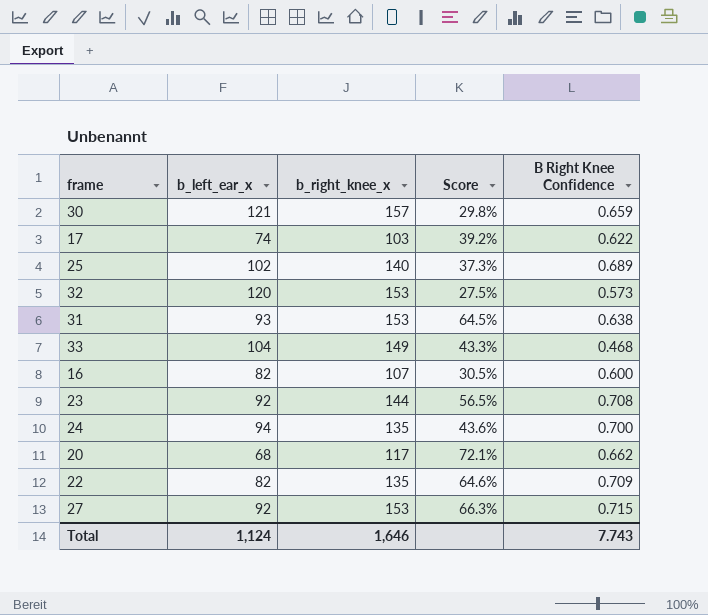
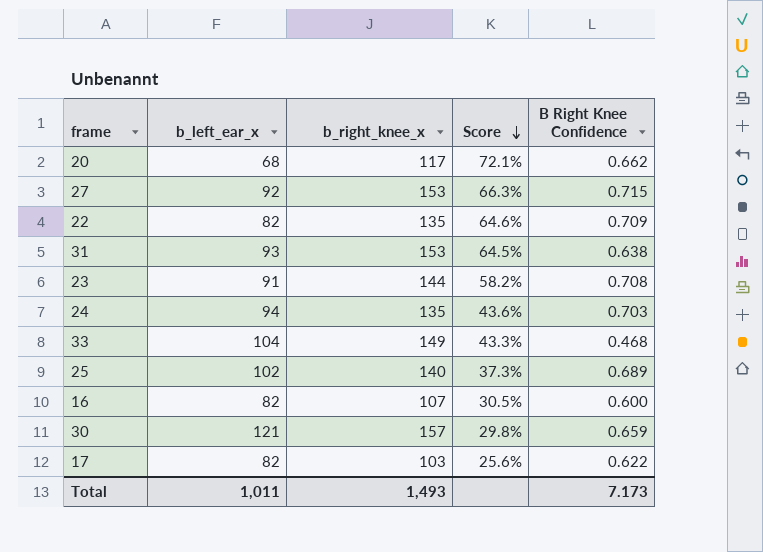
row order: none -> Score descending
row 32: 120 | 153 | 27.5% | 0.573 -> none
23 | b_left_ear_x: 92 -> 91
23 | Score: 56.5% -> 58.2%
24 | B Right Knee Confidence: 0.700 -> 0.703
17 | b_left_ear_x: 74 -> 82
17 | Score: 39.2% -> 25.6%
Total | b_left_ear_x: 1,124 -> 1,011
Total | b_right_knee_x: 1,646 -> 1,493
Total | B Right Knee Confidence: 7.743 -> 7.173

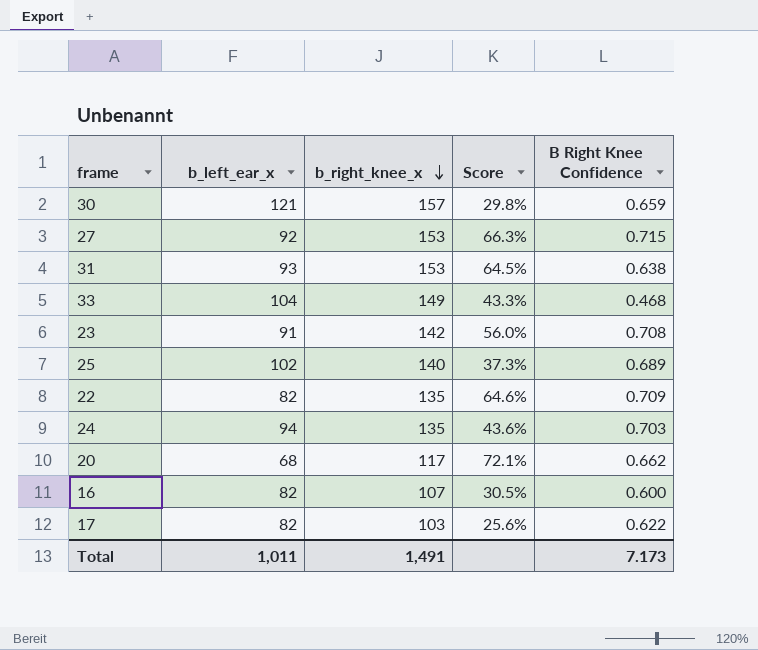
row order: Score descending -> b_right_knee_x descending
23 | b_right_knee_x: 144 -> 142
23 | Score: 58.2% -> 56.0%
Total | b_right_knee_x: 1,493 -> 1,491

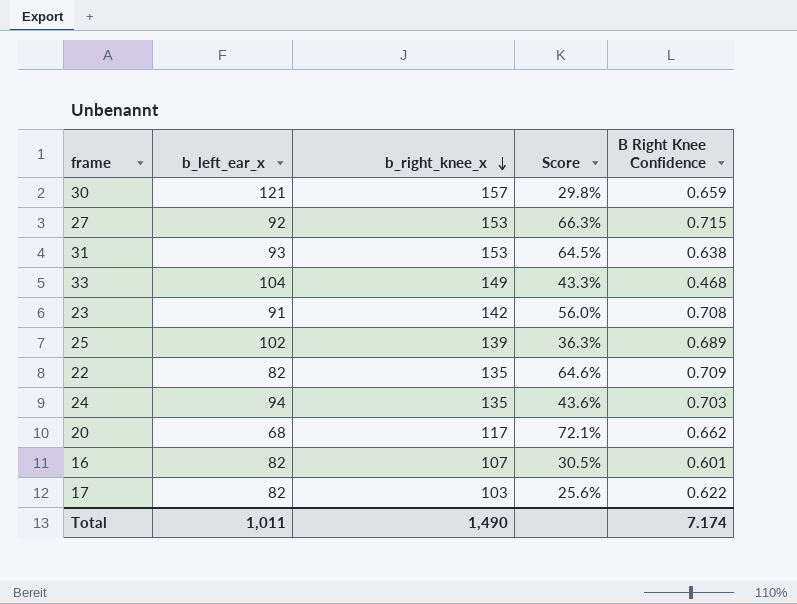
25 | b_right_knee_x: 140 -> 139
25 | Score: 37.3% -> 36.3%
16 | B Right Knee Confidence: 0.600 -> 0.601
Total | b_right_knee_x: 1,491 -> 1,490
Total | B Right Knee Confidence: 7.173 -> 7.174

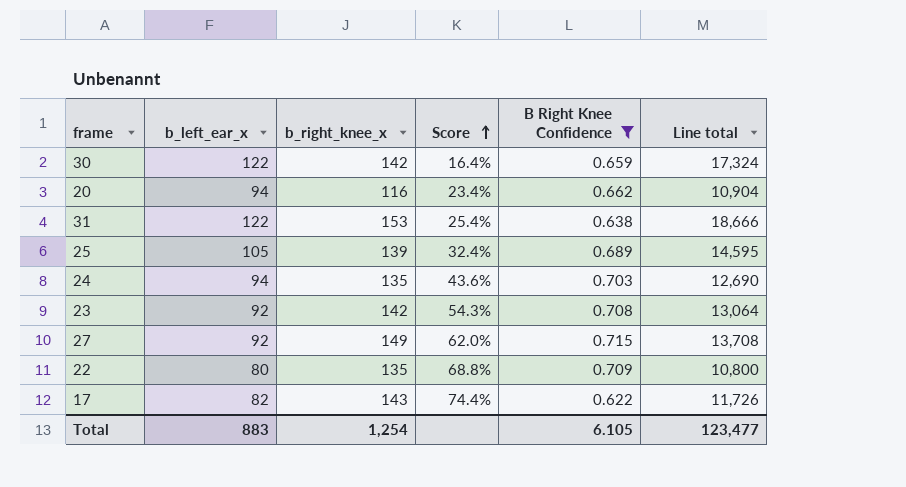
filter: none -> B Right Knee Confidence >= 0.622
row order: b_right_knee_x descending -> Score ascending
column Line total | formula: none -> [b_left_ear_x] * [b_right_knee_x]
30 | b_left_ear_x: 121 -> 122
30 | b_right_knee_x: 157 -> 142
30 | Score: 29.8% -> 16.4%
20 | b_left_ear_x: 68 -> 94
20 | b_right_knee_x: 117 -> 116
20 | Score: 72.1% -> 23.4%
31 | b_left_ear_x: 93 -> 122
31 | Score: 64.5% -> 25.4%
25 | b_left_ear_x: 102 -> 105
25 | Score: 36.3% -> 32.4%
23 | b_left_ear_x: 91 -> 92
23 | Score: 56.0% -> 54.3%
27 | b_right_knee_x: 153 -> 149
27 | Score: 66.3% -> 62.0%
22 | b_left_ear_x: 82 -> 80
22 | Score: 64.6% -> 68.8%
17 | b_right_knee_x: 103 -> 143
17 | Score: 25.6% -> 74.4%
Total | b_left_ear_x: 1,011 -> 883
Total | b_right_knee_x: 1,490 -> 1,254
Total | B Right Knee Confidence: 7.174 -> 6.105

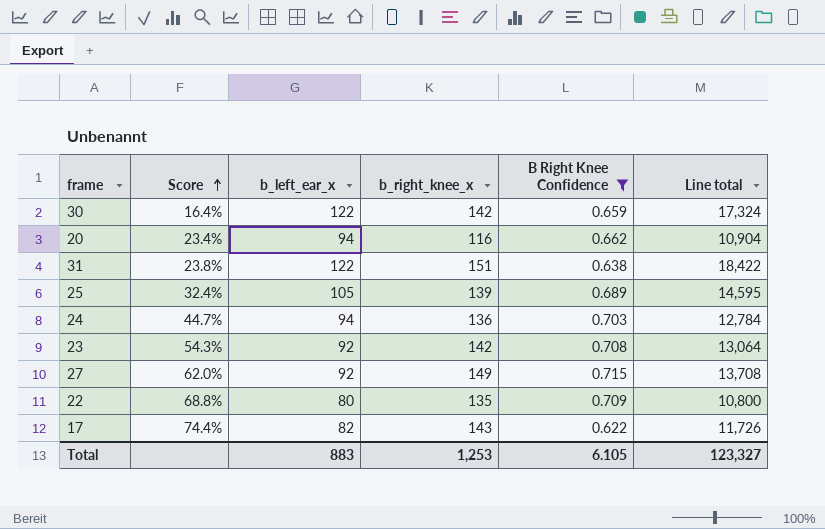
column Score | position: 4 -> 2
31 | Score: 25.4% -> 23.8%
31 | b_right_knee_x: 153 -> 151
31 | Line total: 18,666 -> 18,422
24 | Score: 43.6% -> 44.7%
24 | b_right_knee_x: 135 -> 136
24 | Line total: 12,690 -> 12,784
Total | b_right_knee_x: 1,254 -> 1,253
Total | Line total: 123,477 -> 123,327

